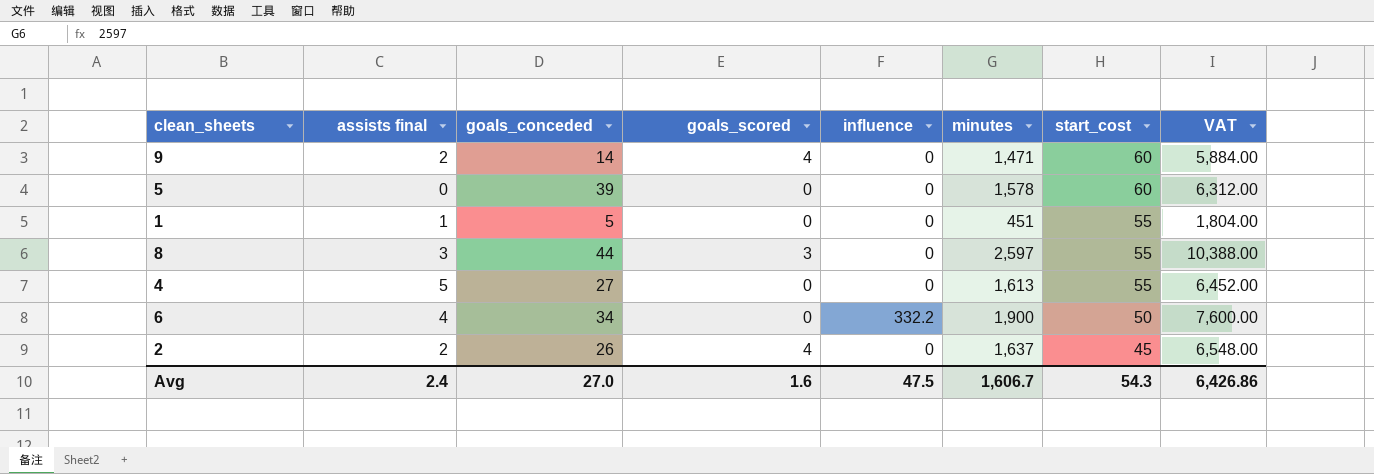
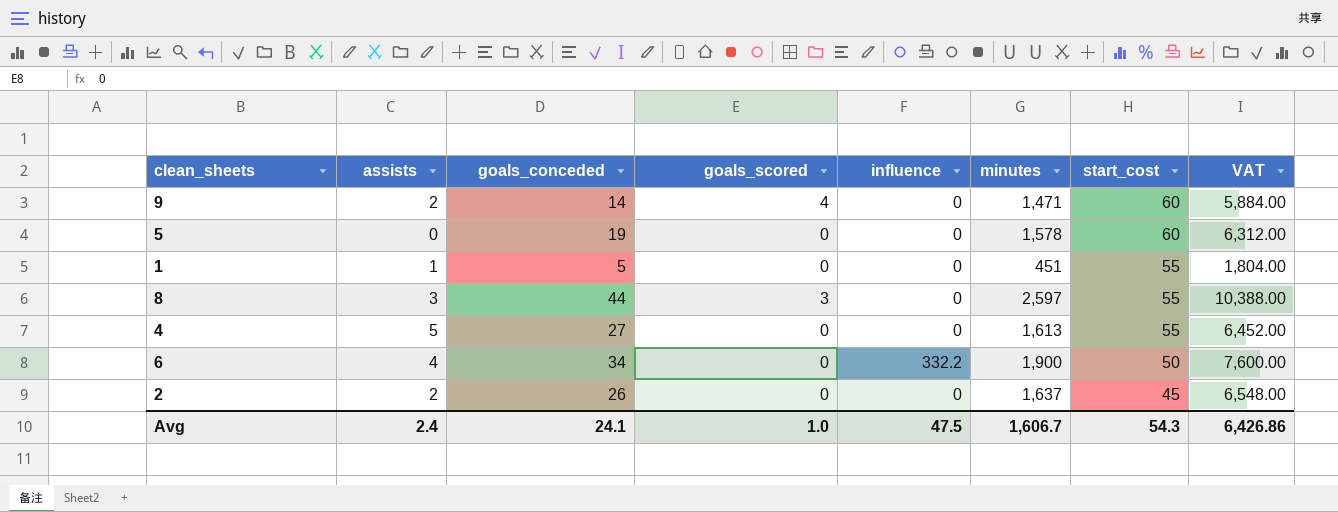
column name: assists final -> assists
5 | goals_conceded: 39 -> 19
2 | goals_scored: 4 -> 0
Avg | goals_conceded: 27.0 -> 24.1
Avg | goals_scored: 1.6 -> 1.0

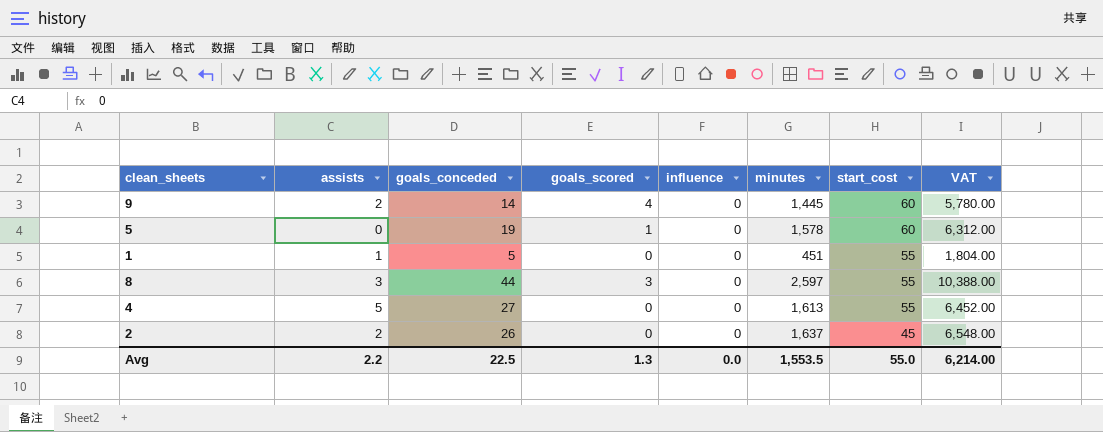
row 6: 4 | 34 | 0 | 332.2 | 1,900 | 50 | 7,600.00 -> none
9 | minutes: 1,471 -> 1,445
9 | VAT: 5,884.00 -> 5,780.00
5 | goals_scored: 0 -> 1
Avg | assists: 2.4 -> 2.2
Avg | goals_conceded: 24.1 -> 22.5
Avg | goals_scored: 1.0 -> 1.3
Avg | influence: 47.5 -> 0.0
Avg | minutes: 1,606.7 -> 1,553.5
Avg | start_cost: 54.3 -> 55.0
Avg | VAT: 6,426.86 -> 6,214.00

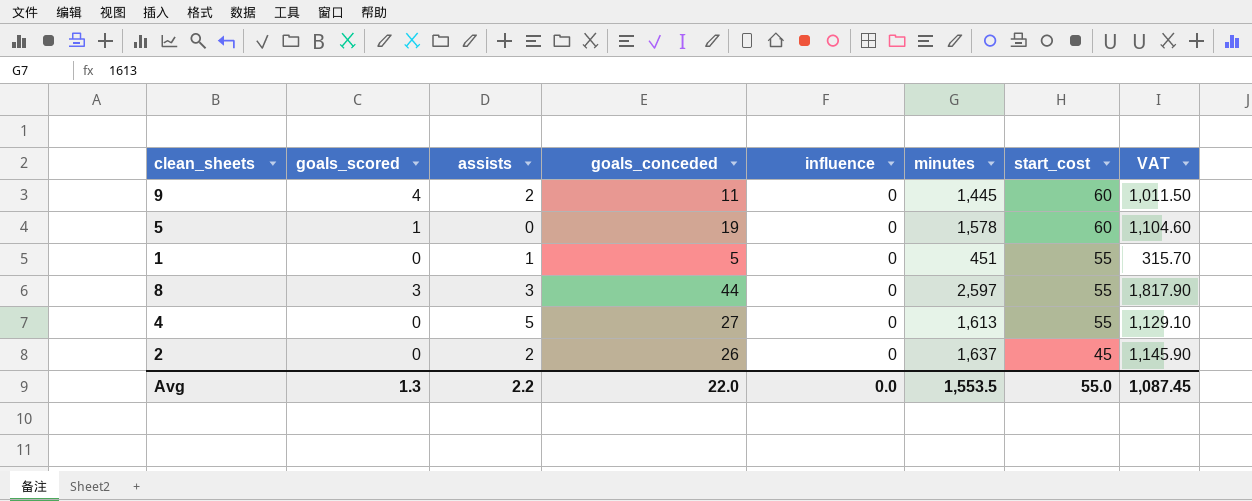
column goals_scored | position: 4 -> 2
column VAT | formula: [minutes] * 4 -> [minutes] * 0.7
9 | goals_conceded: 14 -> 11
Avg | goals_conceded: 22.5 -> 22.0
Avg | VAT: 6,214.00 -> 1,087.45

